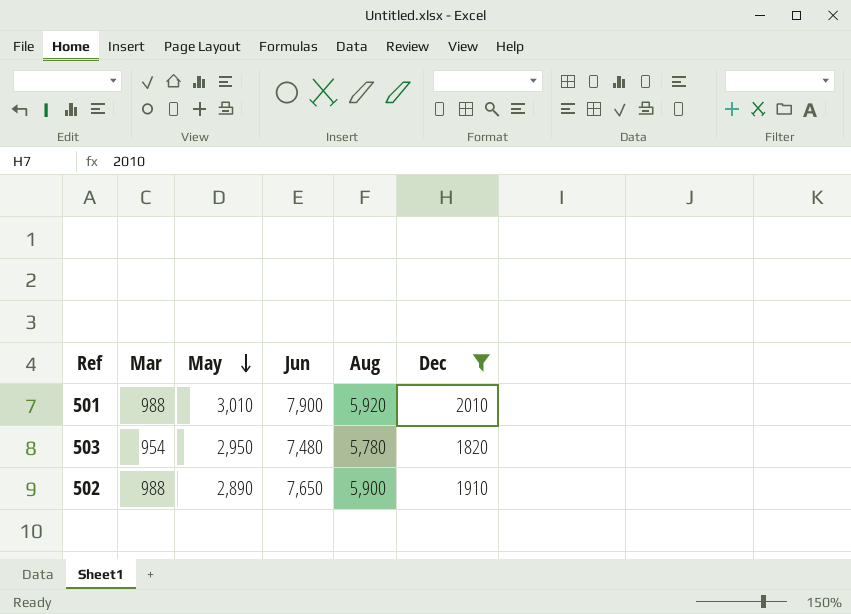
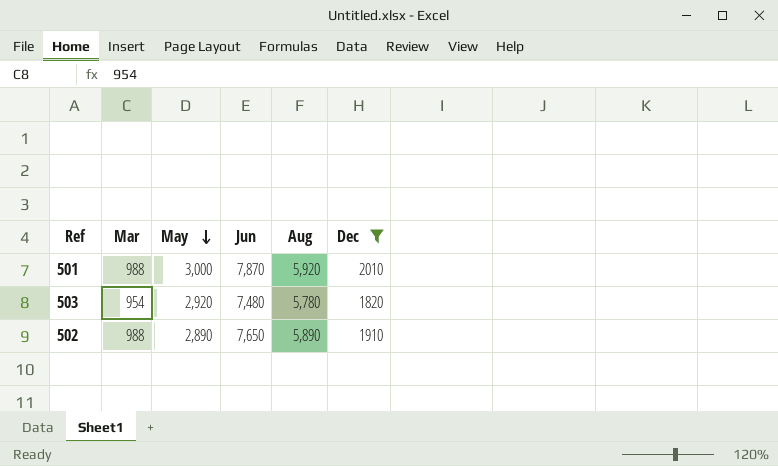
501 | May: 3,010 -> 3,000
501 | Jun: 7,900 -> 7,870
503 | May: 2,950 -> 2,920
502 | Aug: 5,900 -> 5,890

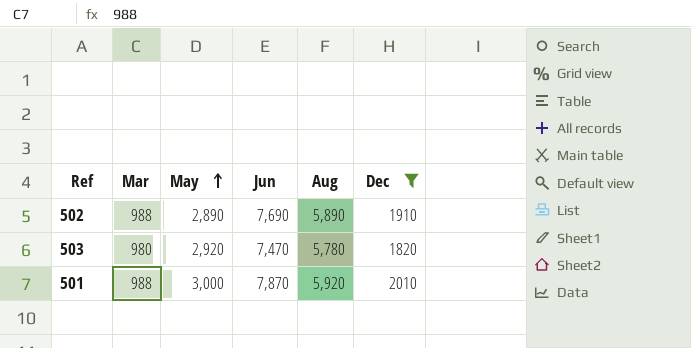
row order: May descending -> May ascending
502 | Jun: 7,650 -> 7,690
503 | Mar: 954 -> 980
503 | Jun: 7,480 -> 7,470

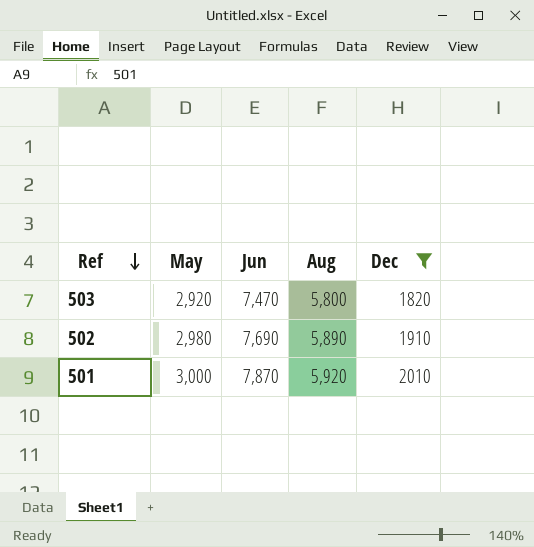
row order: May ascending -> Ref descending
column Mar | position: 2 -> none
503 | Aug: 5,780 -> 5,800
502 | May: 2,890 -> 2,980

